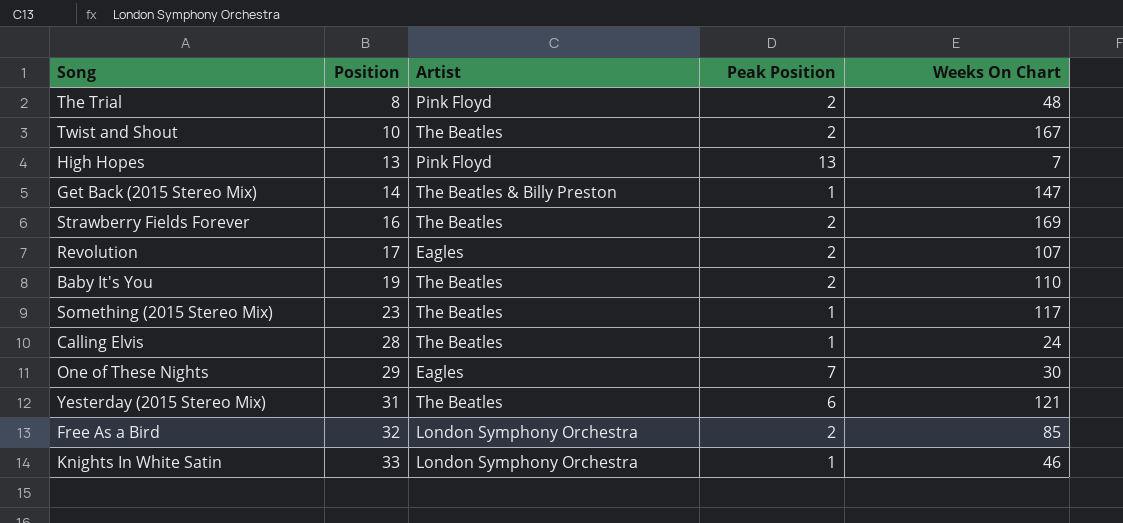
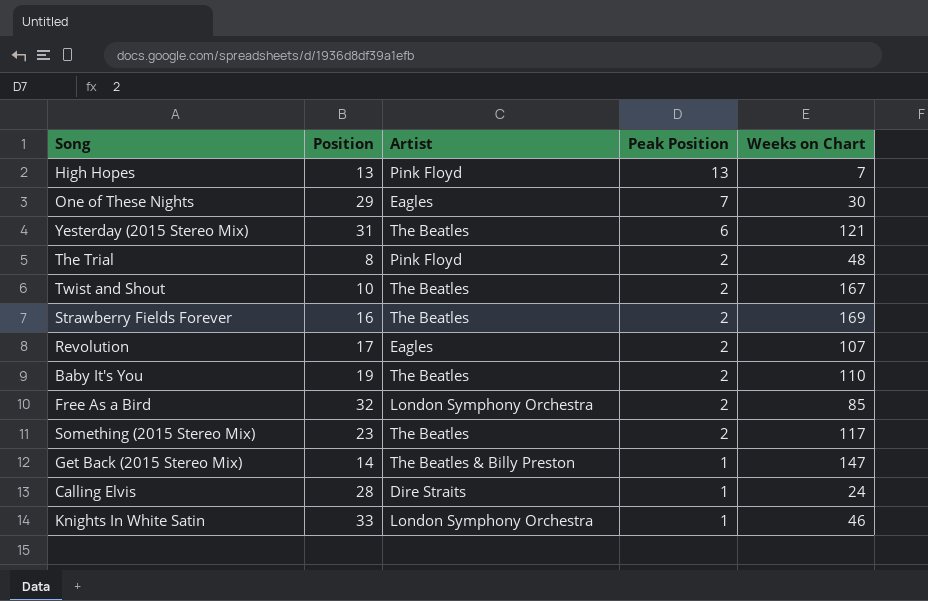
row order: Position ascending -> Peak Position descending
column name: Weeks On Chart -> Weeks on Chart
Something (2015 Stereo Mix) | Peak Position: 1 -> 2
Calling Elvis | Artist: The Beatles -> Dire Straits

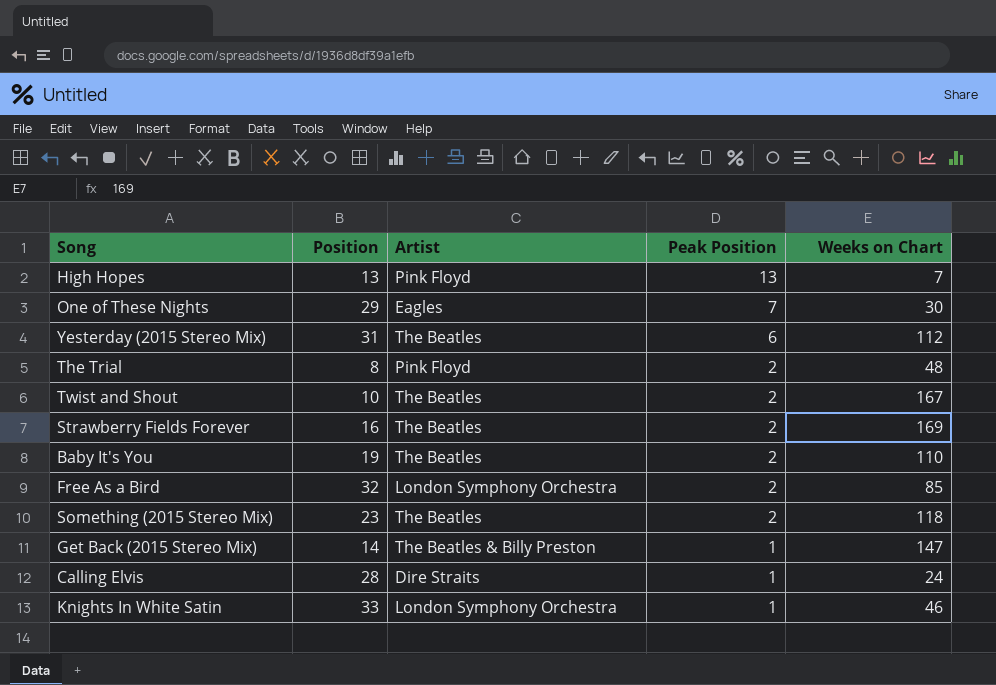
row Revolution: 17 | Eagles | 2 | 107 -> none
Yesterday (2015 Stereo Mix) | Weeks on Chart: 121 -> 112
Something (2015 Stereo Mix) | Weeks on Chart: 117 -> 118

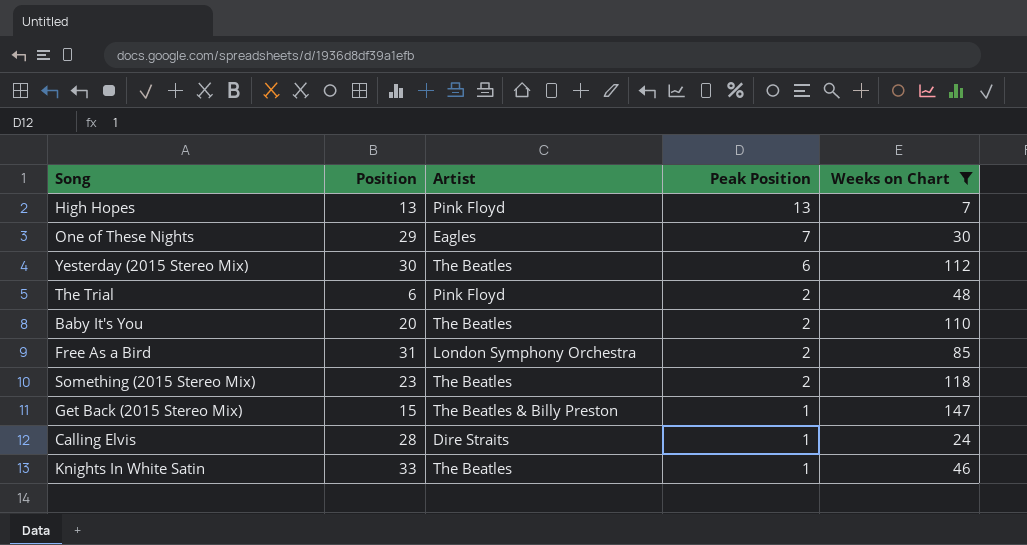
filter: none -> Weeks on Chart <= 147
Yesterday (2015 Stereo Mix) | Position: 31 -> 30
The Trial | Position: 8 -> 6
Baby It's You | Position: 19 -> 20
Free As a Bird | Position: 32 -> 31
Get Back (2015 Stereo Mix) | Position: 14 -> 15
Knights In White Satin | Artist: London Symphony Orchestra -> The Beatles

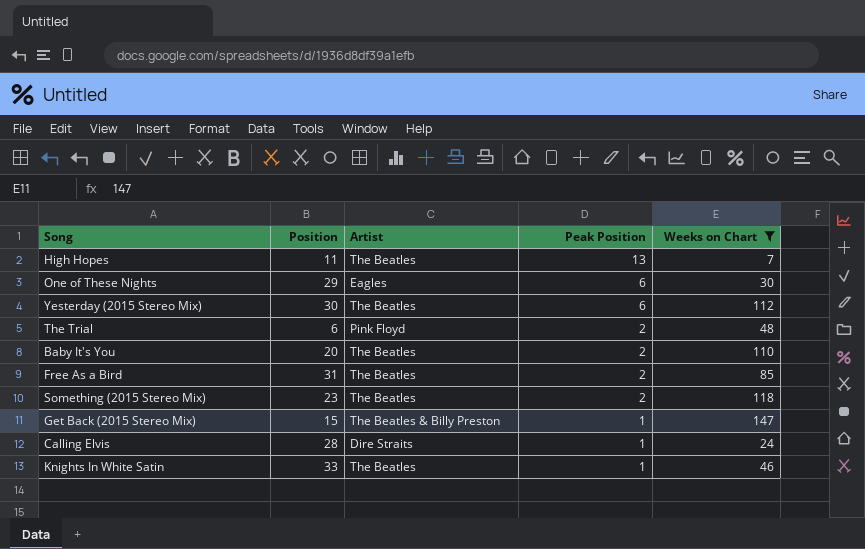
High Hopes | Position: 13 -> 11
High Hopes | Artist: Pink Floyd -> The Beatles
One of These Nights | Peak Position: 7 -> 6
Free As a Bird | Artist: London Symphony Orchestra -> The Beatles

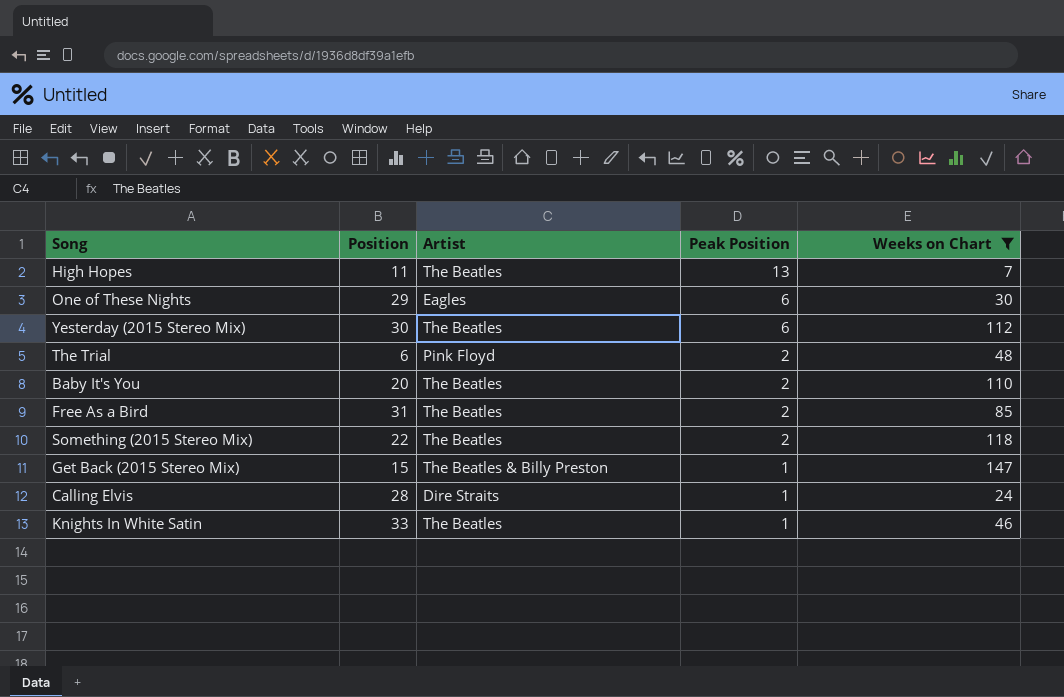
Something (2015 Stereo Mix) | Position: 23 -> 22

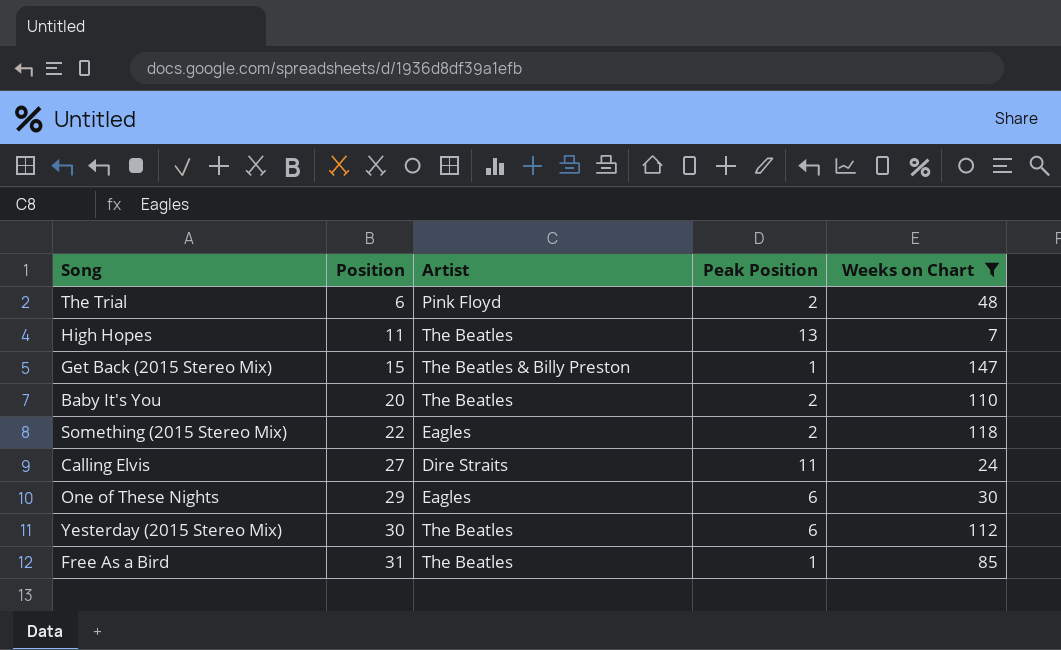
row order: Peak Position descending -> Position ascending
row Knights In White Satin: 33 | The Beatles | 1 | 46 -> none
Something (2015 Stereo Mix) | Artist: The Beatles -> Eagles
Calling Elvis | Position: 28 -> 27
Calling Elvis | Peak Position: 1 -> 11
Free As a Bird | Peak Position: 2 -> 1

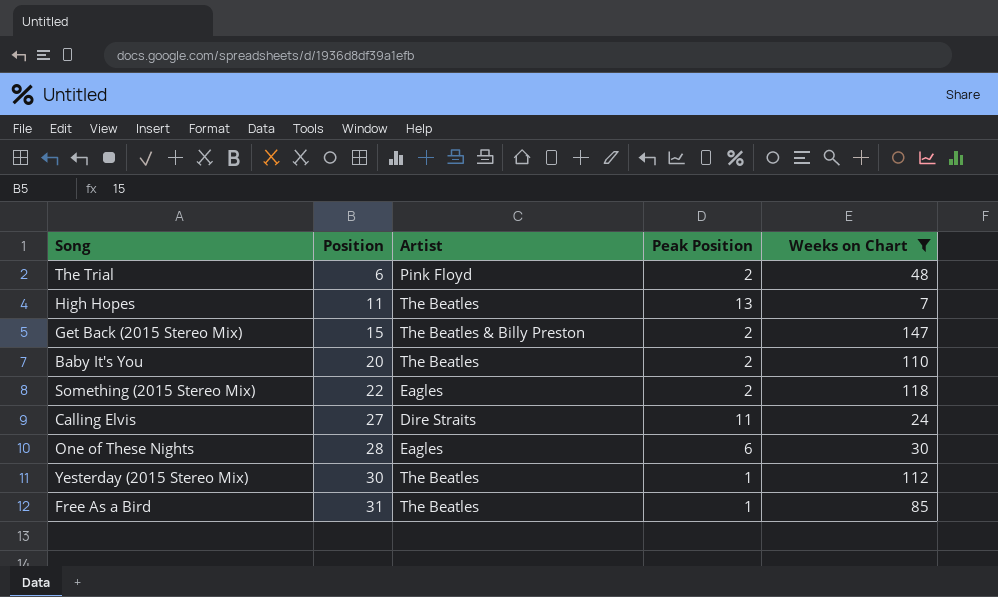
Get Back (2015 Stereo Mix) | Peak Position: 1 -> 2
One of These Nights | Position: 29 -> 28
Yesterday (2015 Stereo Mix) | Peak Position: 6 -> 1

